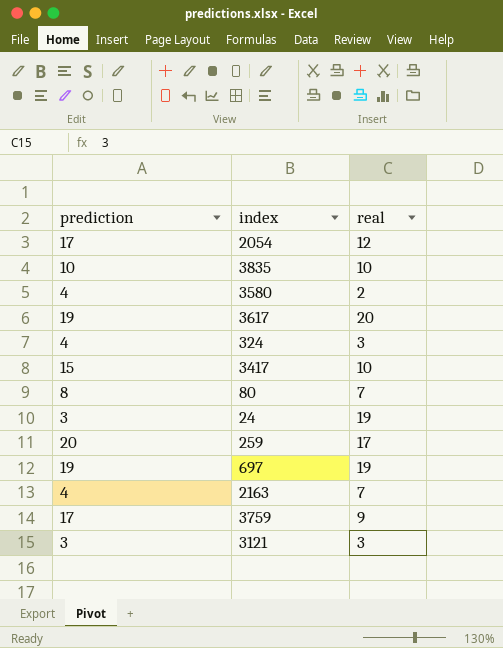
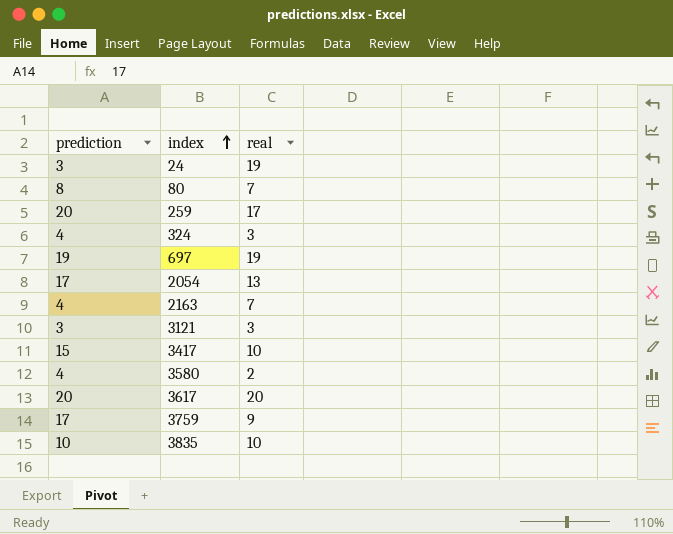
row order: none -> index ascending
2054 | real: 12 -> 13
3617 | prediction: 19 -> 20

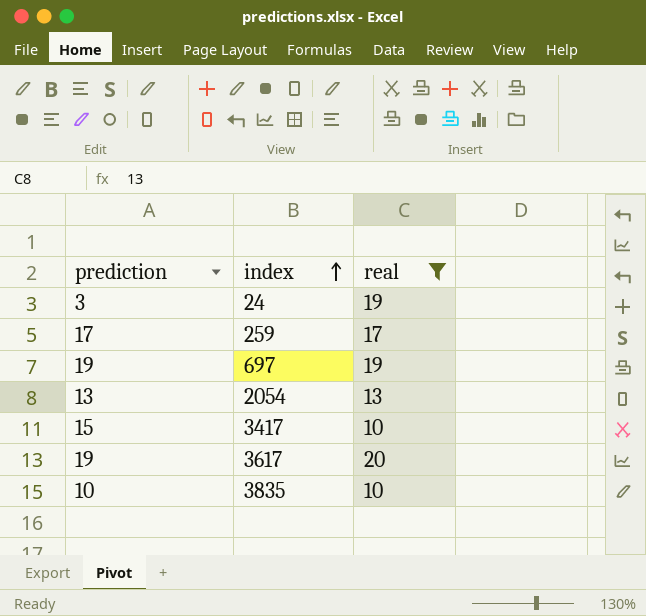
filter: none -> real >= 10
259 | prediction: 20 -> 17
2054 | prediction: 17 -> 13
3617 | prediction: 20 -> 19

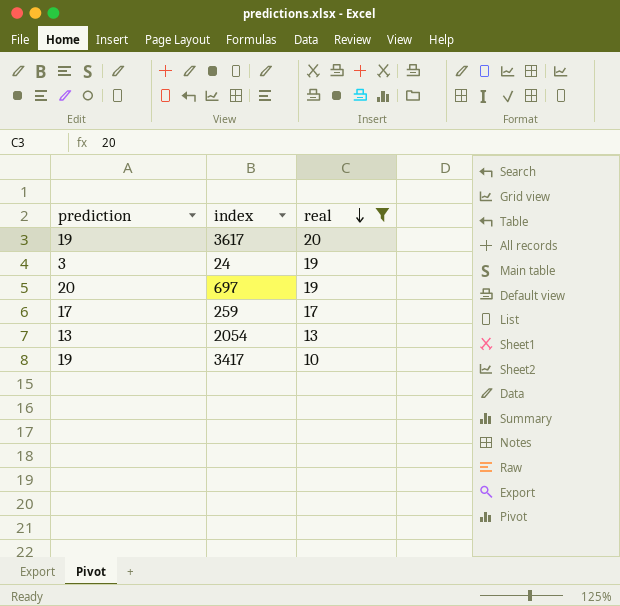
row order: index ascending -> real descending
row 3835: 10 | 10 -> none
697 | prediction: 19 -> 20
3417 | prediction: 15 -> 19

